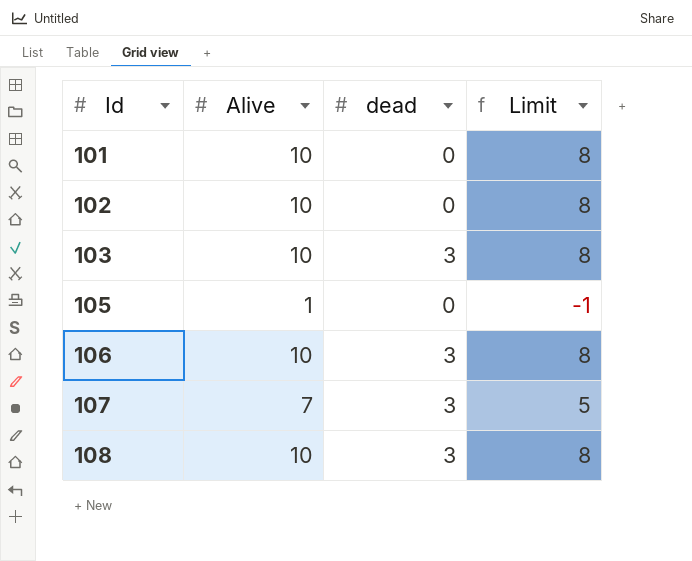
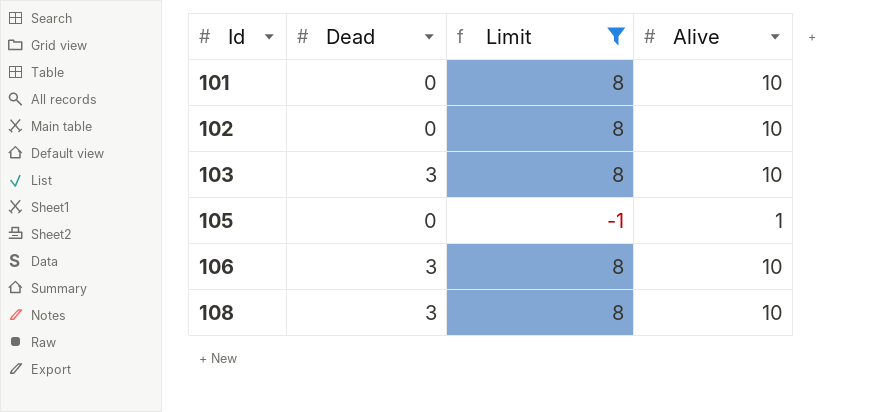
filter: none -> Limit != 5
column name: dead -> Dead
column Alive | position: 2 -> 4

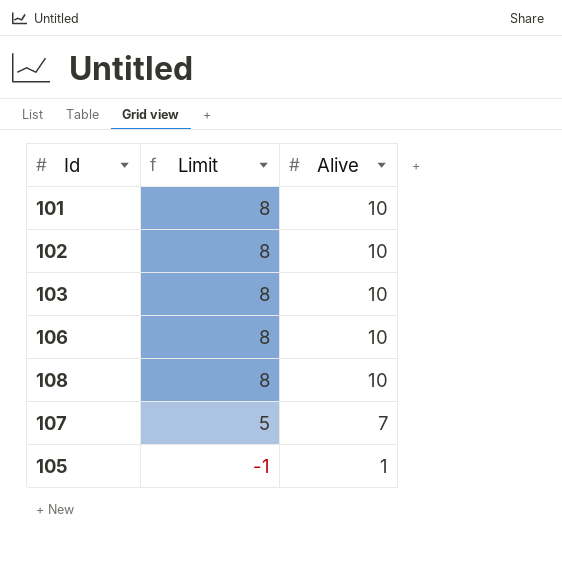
filter: Limit != 5 -> none
row order: Id ascending -> Limit descending
column Dead | position: 2 -> none

